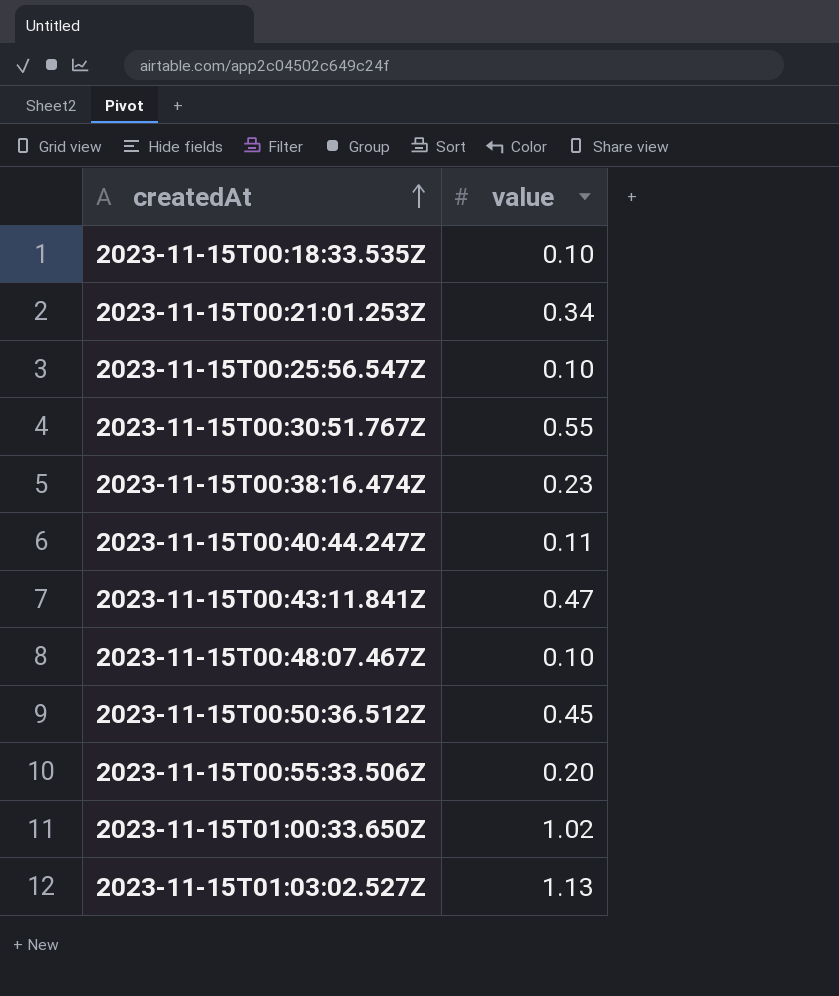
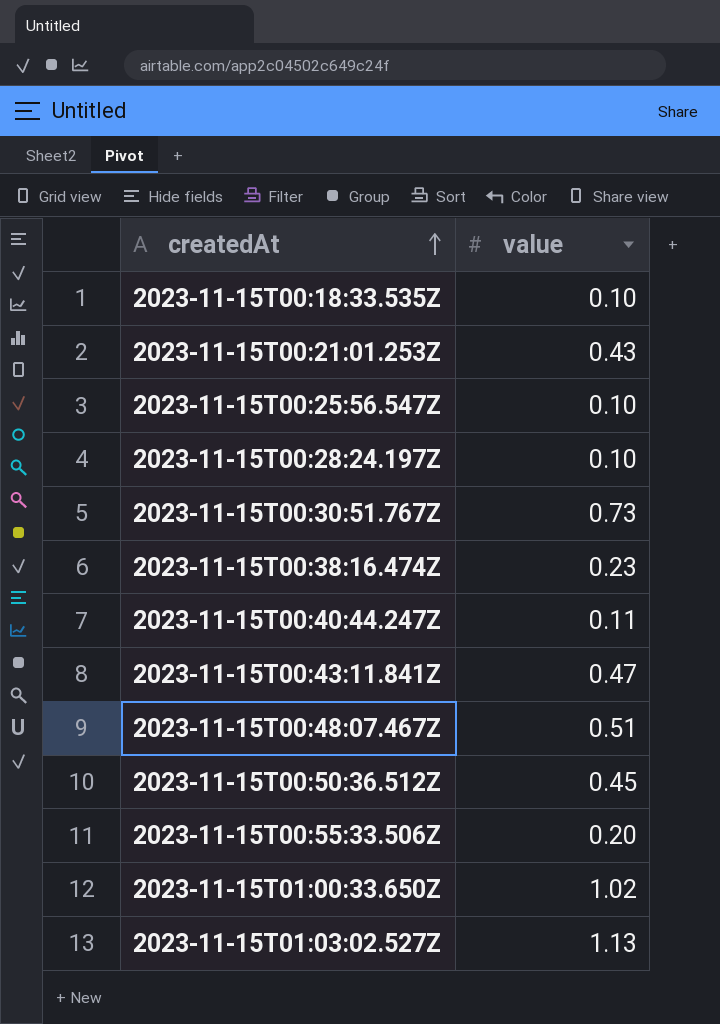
2023-11-15T00:21:01.253Z | value: 0.34 -> 0.43
row 2023-11-15T00:28:24.197Z: none -> 0.10
2023-11-15T00:30:51.767Z | value: 0.55 -> 0.73
2023-11-15T00:48:07.467Z | value: 0.10 -> 0.51

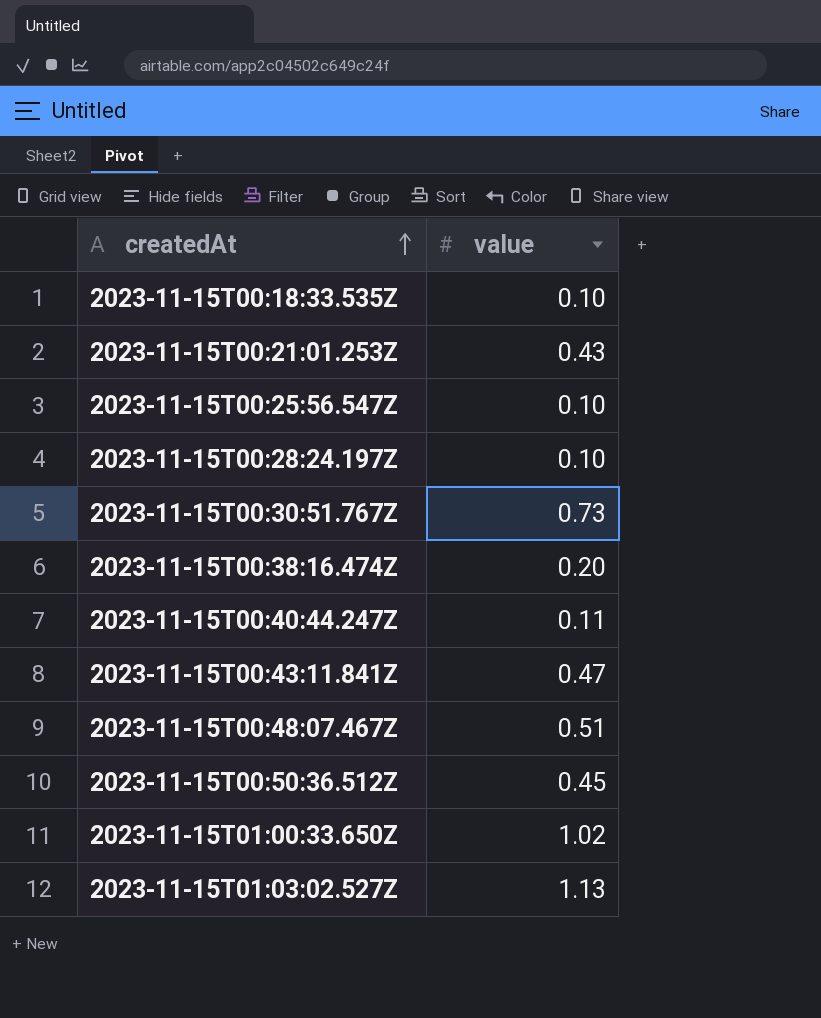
row 2023-11-15T00:55:33.506Z: 0.20 -> none
2023-11-15T00:38:16.474Z | value: 0.23 -> 0.20

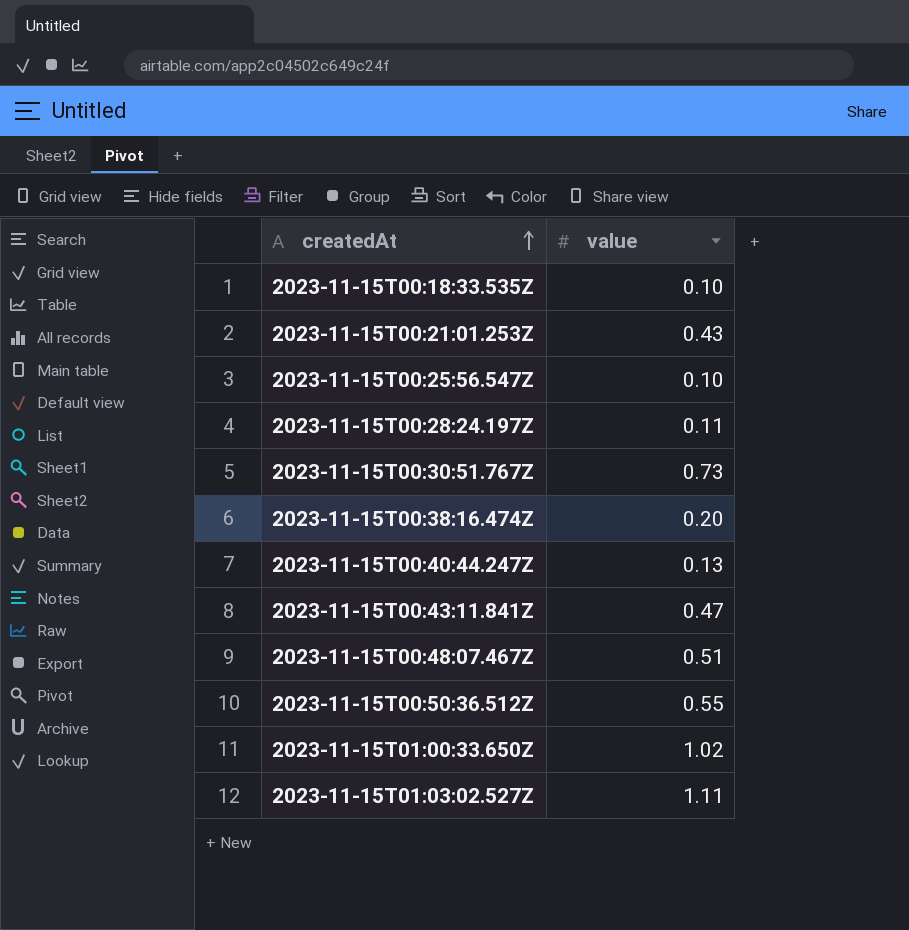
2023-11-15T00:28:24.197Z | value: 0.10 -> 0.11
2023-11-15T00:40:44.247Z | value: 0.11 -> 0.13
2023-11-15T00:50:36.512Z | value: 0.45 -> 0.55
2023-11-15T01:03:02.527Z | value: 1.13 -> 1.11

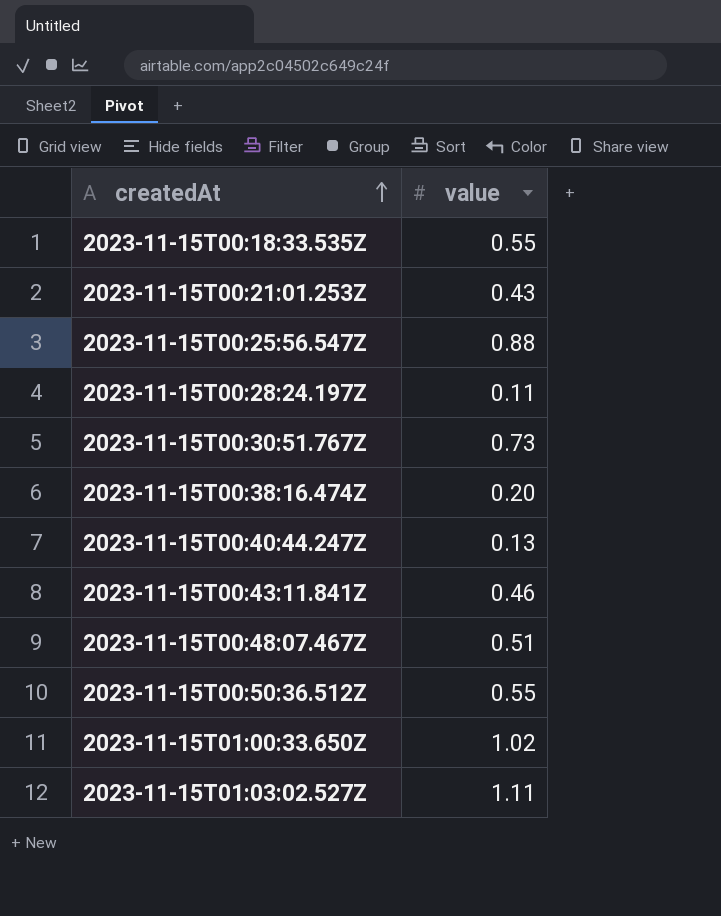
2023-11-15T00:18:33.535Z | value: 0.10 -> 0.55
2023-11-15T00:25:56.547Z | value: 0.10 -> 0.88
2023-11-15T00:43:11.841Z | value: 0.47 -> 0.46

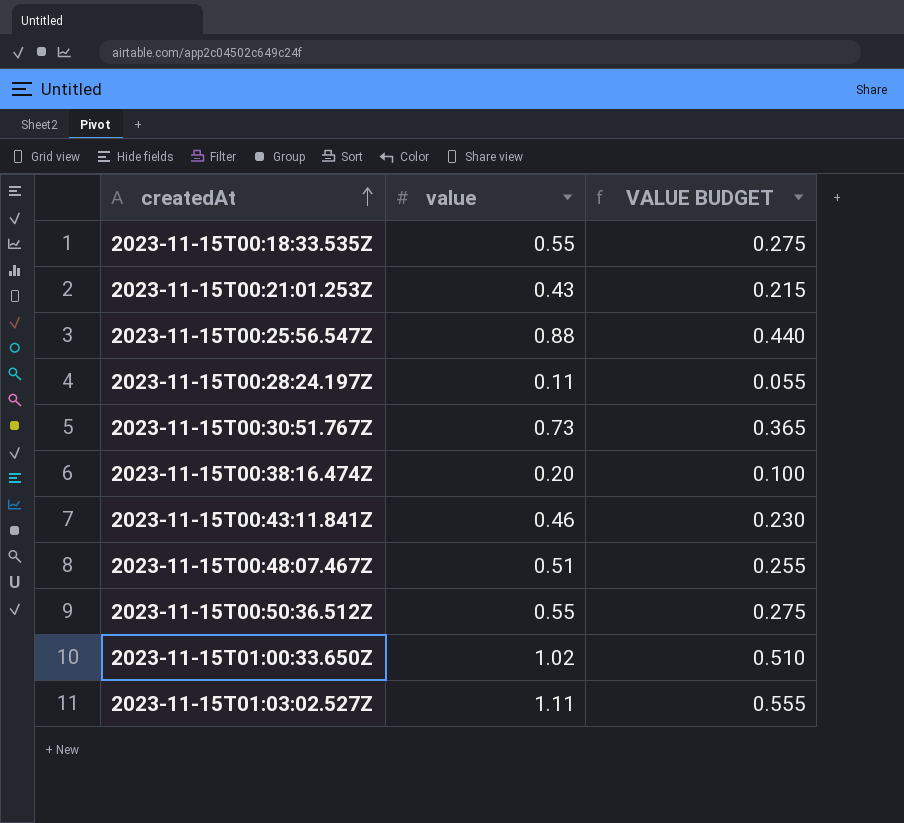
column VALUE BUDGET | formula: none -> [value] * 0.5
row 2023-11-15T00:40:44.247Z: 0.13 -> none

